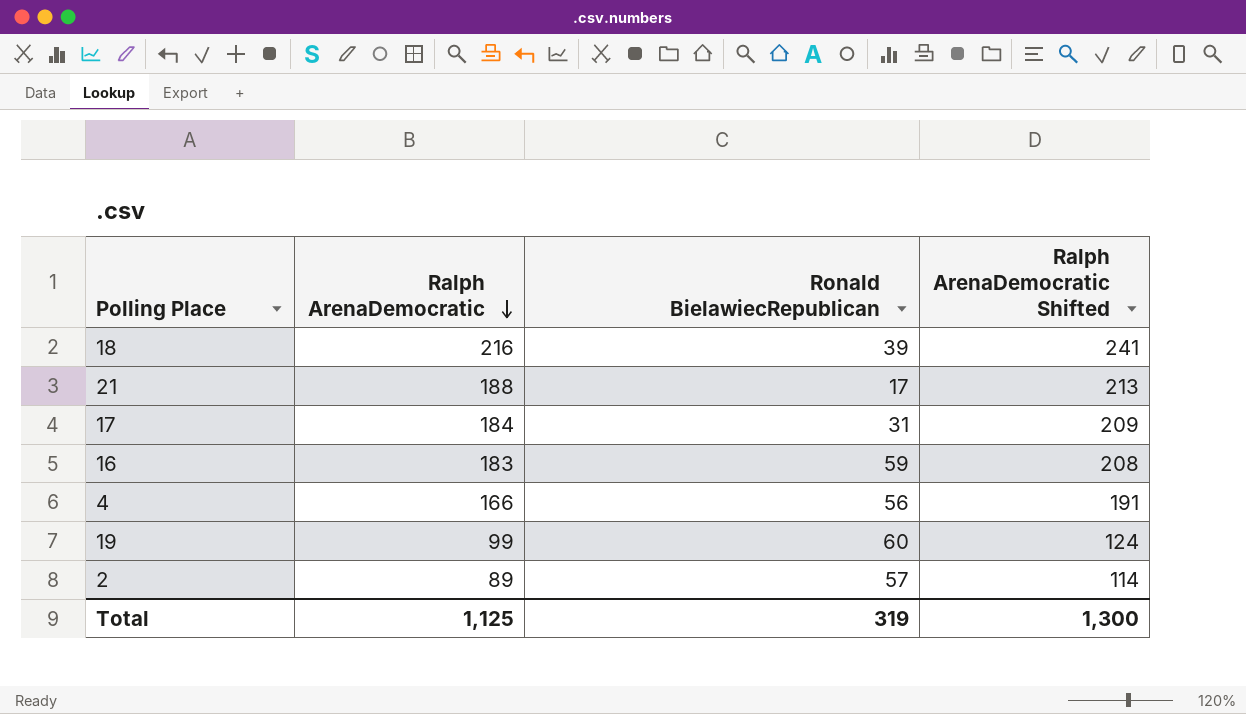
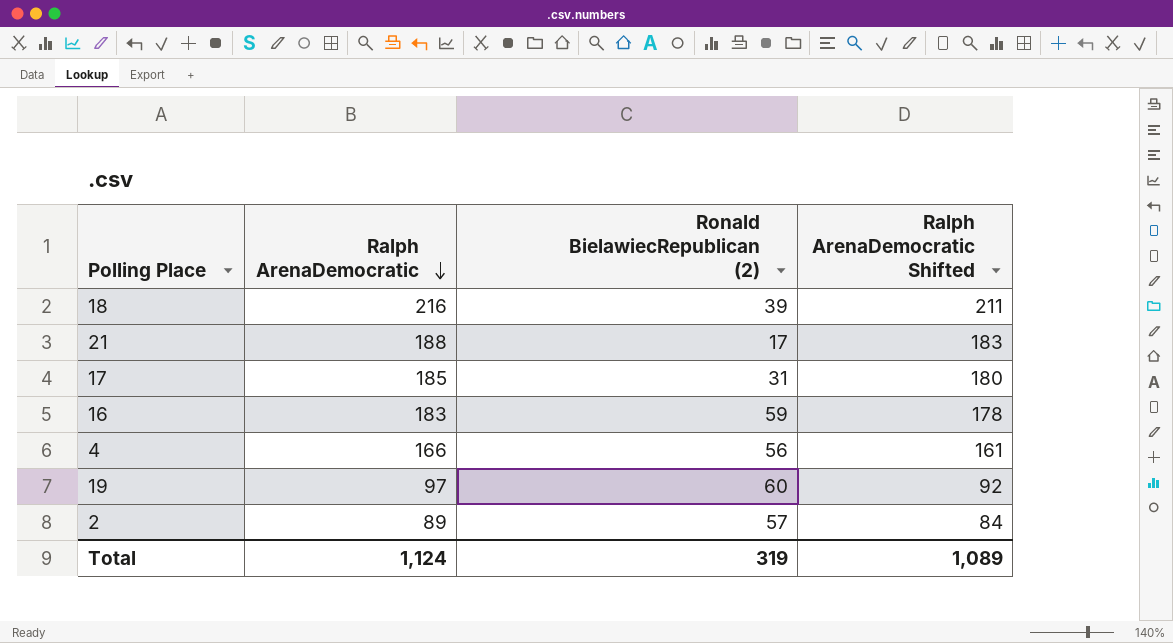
column name: Ronald BielawiecRepublican -> Ronald BielawiecRepublican (2)
column Ralph ArenaDemocratic Shifted | formula: [Ralph ArenaDemocratic] + 25 -> [Ralph ArenaDemocratic] - 5
17 | Ralph ArenaDemocratic: 184 -> 185
19 | Ralph ArenaDemocratic: 99 -> 97
Total | Ralph ArenaDemocratic: 1,125 -> 1,124
Total | Ralph ArenaDemocratic Shifted: 1,300 -> 1,089

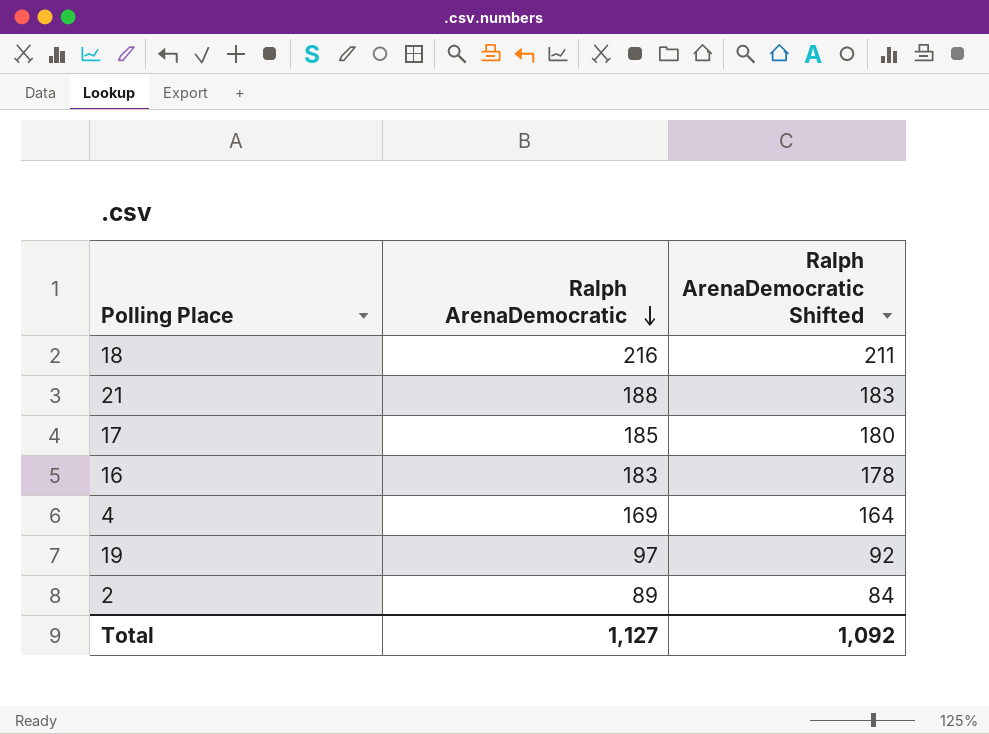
column Ronald BielawiecRepublican (2) | position: 3 -> none
4 | Ralph ArenaDemocratic: 166 -> 169
4 | Ralph ArenaDemocratic Shifted: 161 -> 164
Total | Ralph ArenaDemocratic: 1,124 -> 1,127
Total | Ralph ArenaDemocratic Shifted: 1,089 -> 1,092

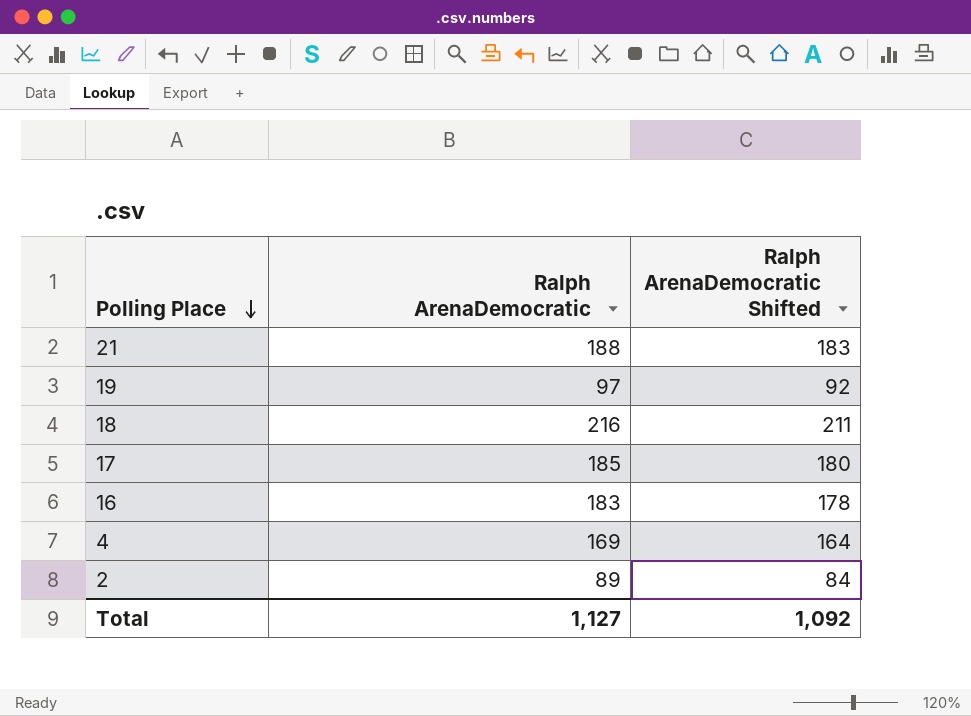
row order: Ralph ArenaDemocratic descending -> Polling Place descending

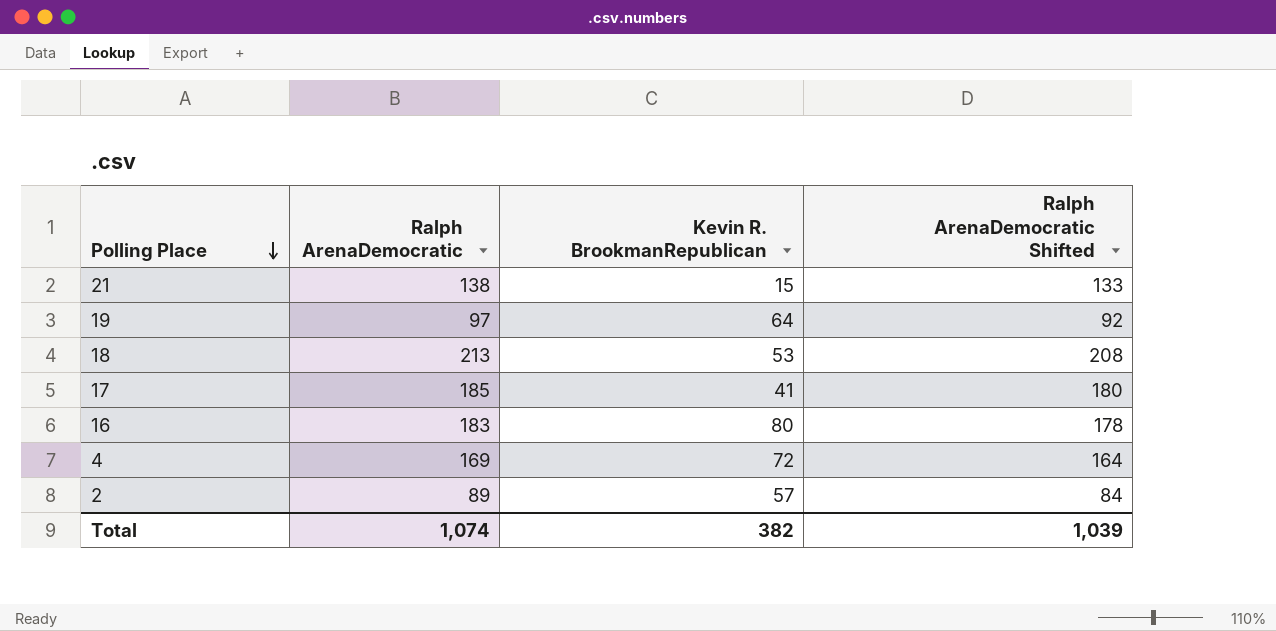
column Kevin R. BrookmanRepublican | position: none -> 3
21 | Ralph ArenaDemocratic: 188 -> 138
21 | Ralph ArenaDemocratic Shifted: 183 -> 133
18 | Ralph ArenaDemocratic: 216 -> 213
18 | Ralph ArenaDemocratic Shifted: 211 -> 208
Total | Ralph ArenaDemocratic: 1,127 -> 1,074
Total | Ralph ArenaDemocratic Shifted: 1,092 -> 1,039

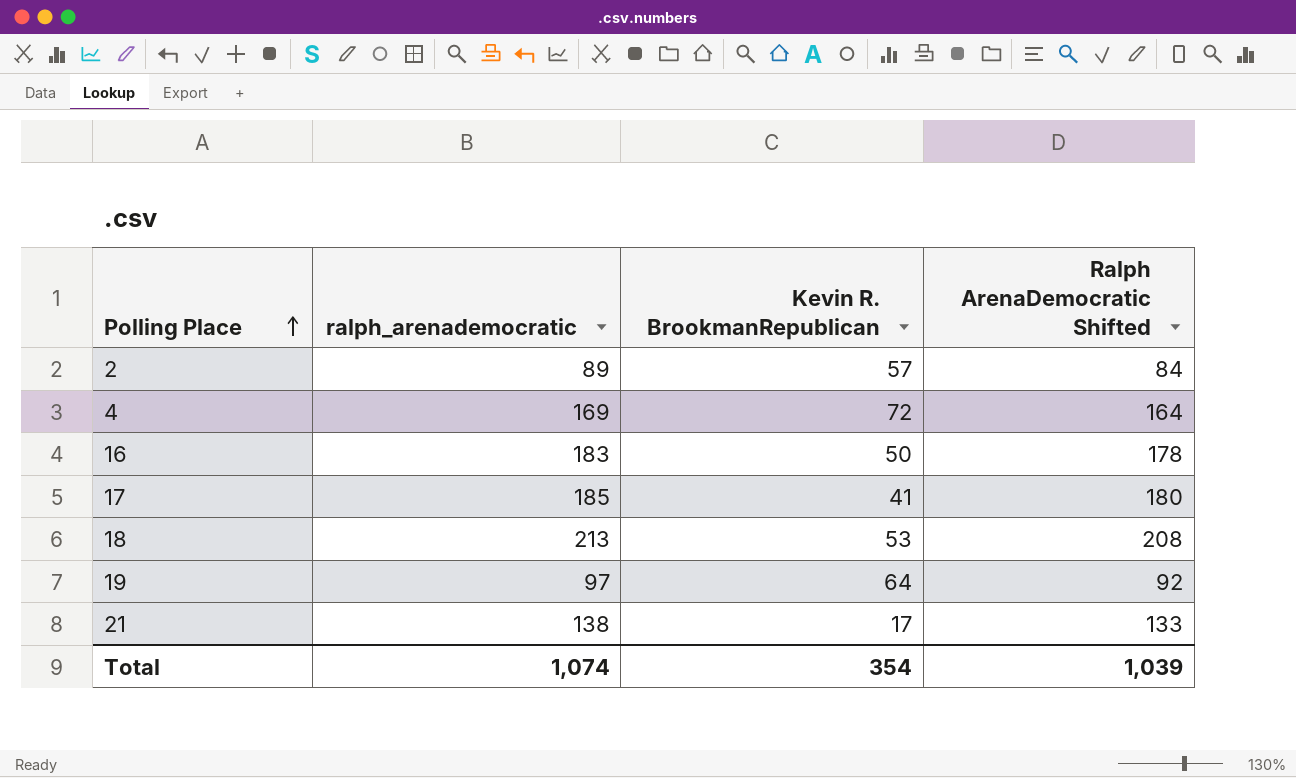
row order: Polling Place descending -> Polling Place ascending
column name: Ralph ArenaDemocratic -> ralph_arenademocratic
16 | Kevin R. BrookmanRepublican: 80 -> 50
21 | Kevin R. BrookmanRepublican: 15 -> 17
Total | Kevin R. BrookmanRepublican: 382 -> 354

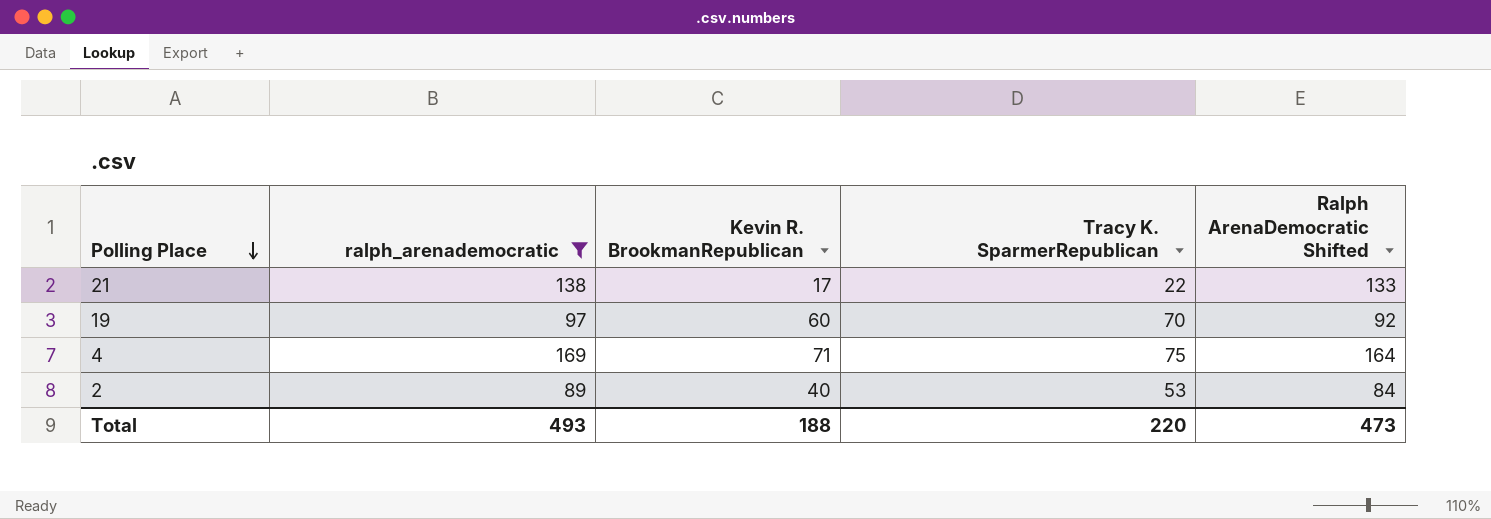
filter: none -> ralph_arenademocratic <= 169
row order: Polling Place ascending -> Polling Place descending
column Tracy K. SparmerRepublican | position: none -> 4
19 | Kevin R. BrookmanRepublican: 64 -> 60
4 | Kevin R. BrookmanRepublican: 72 -> 71
2 | Kevin R. BrookmanRepublican: 57 -> 40
Total | ralph_arenademocratic: 1,074 -> 493
Total | Kevin R. BrookmanRepublican: 354 -> 188
Total | Ralph ArenaDemocratic Shifted: 1,039 -> 473

